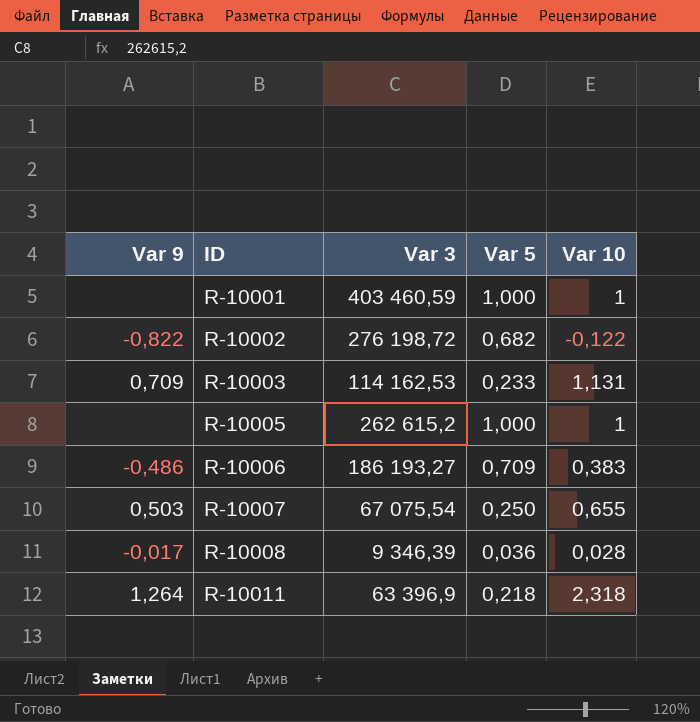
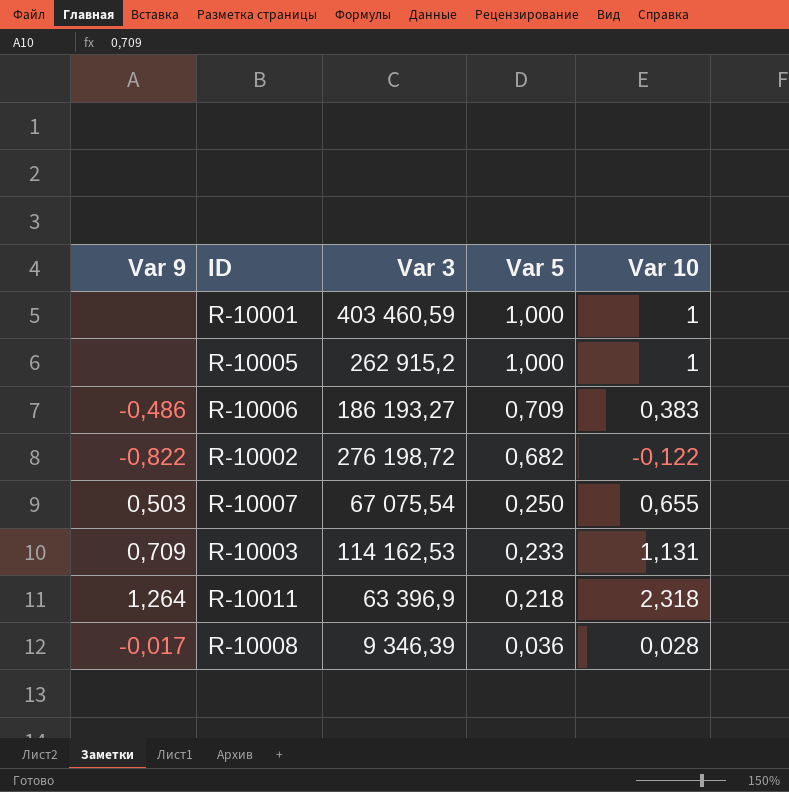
row order: ID ascending -> Var 5 descending
R-10005 | Var 3: 262 615,2 -> 262 915,2

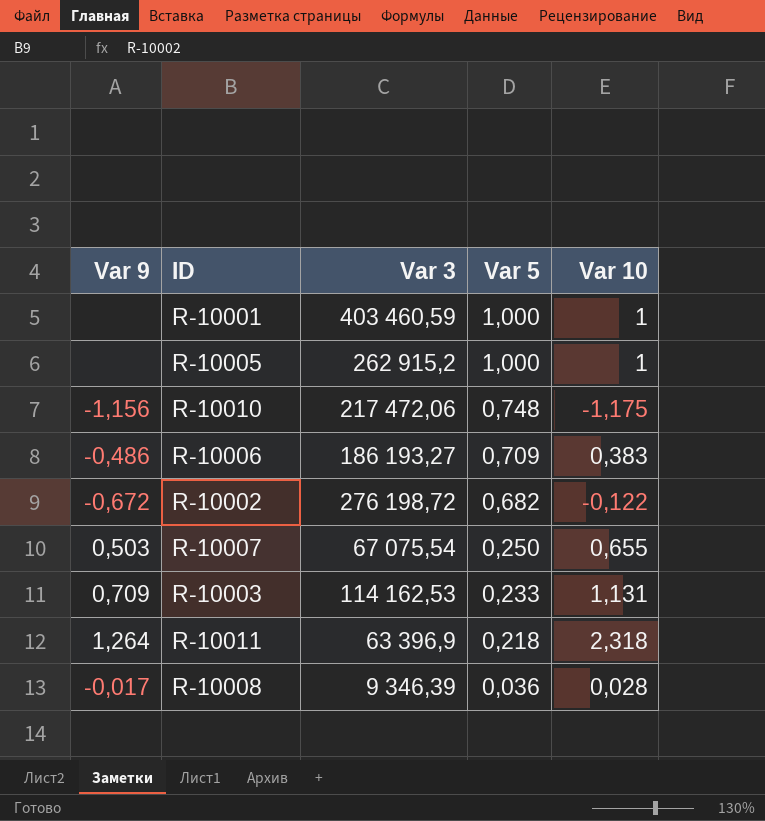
row R-10010: none -> -1,156 | 217 472,06 | 0,748 | -1,175
R-10002 | Var 9: -0,822 -> -0,672

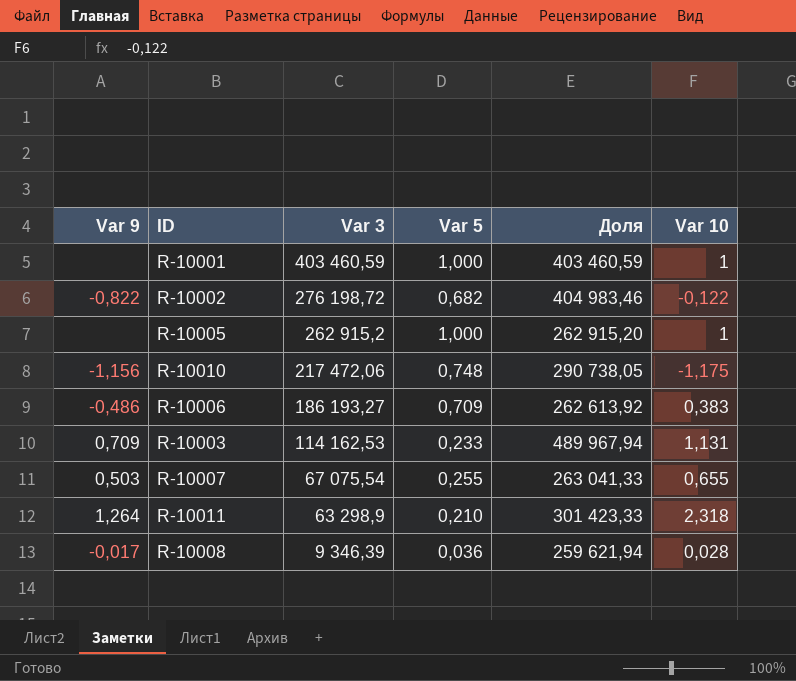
row order: Var 5 descending -> Var 3 descending
column Доля | formula: none -> [Var 3] / [Var 5]
R-10002 | Var 9: -0,672 -> -0,822
R-10007 | Var 5: 0,250 -> 0,255
R-10011 | Var 3: 63 396,9 -> 63 298,9
R-10011 | Var 5: 0,218 -> 0,210

